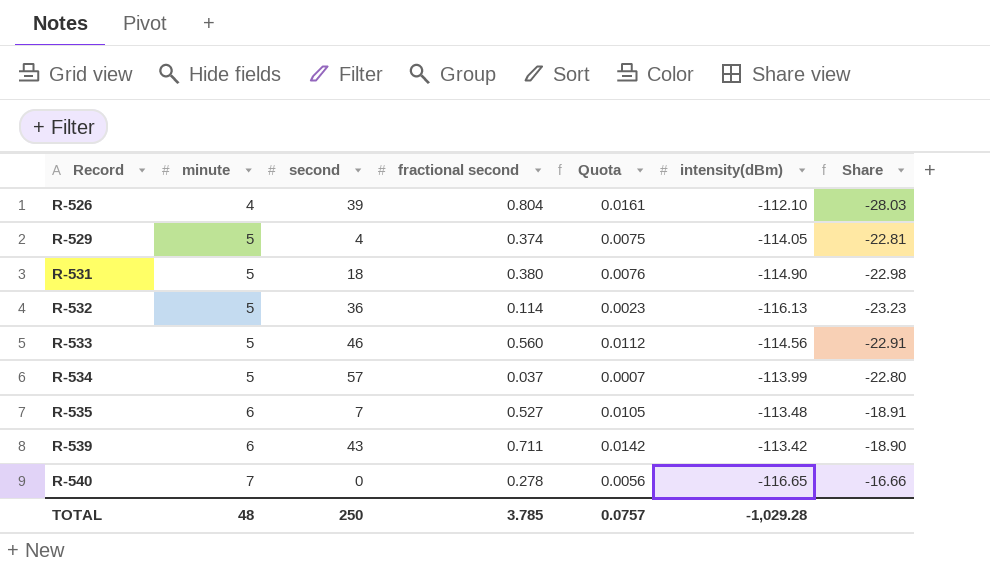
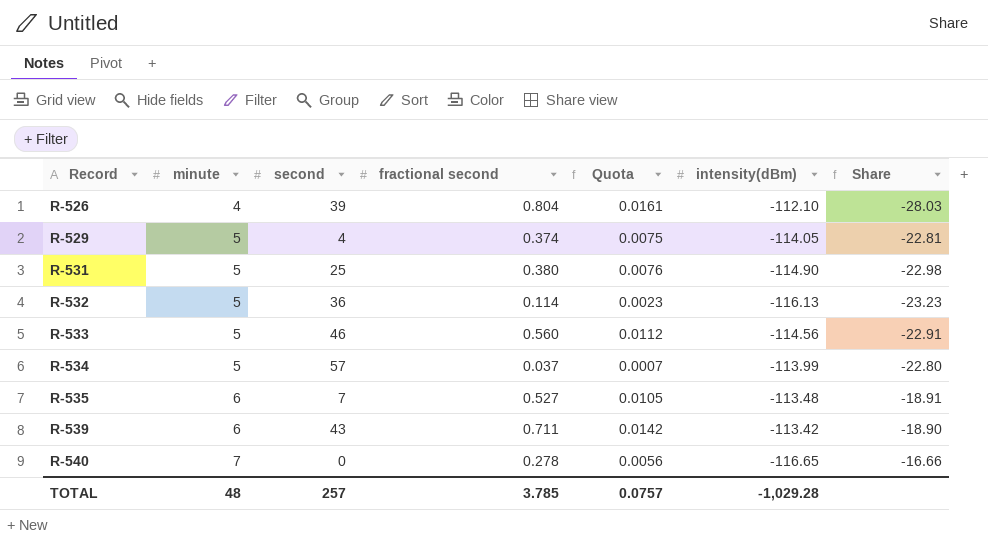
R-531 | second: 18 -> 25
TOTAL | second: 250 -> 257

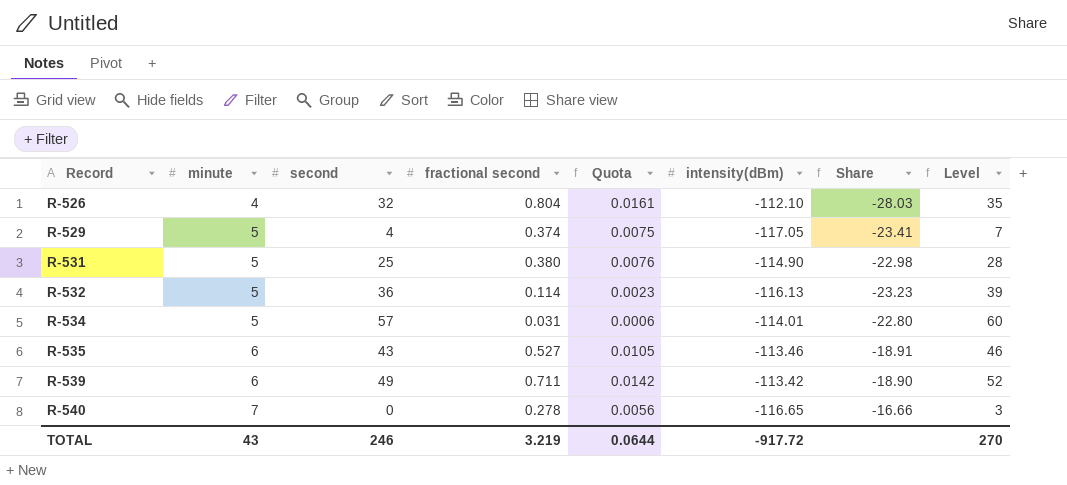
column Level | formula: none -> [second] + 3
row R-533: 5 | 46 | 0.560 | 0.0112 | -114.56 | -22.91 -> none
R-526 | second: 39 -> 32
R-529 | intensity(dBm): -114.05 -> -117.05
R-529 | Share: -22.81 -> -23.41
R-534 | fractional second: 0.037 -> 0.031
R-534 | Quota: 0.0007 -> 0.0006
R-534 | intensity(dBm): -113.99 -> -114.01
R-535 | second: 7 -> 43
R-535 | intensity(dBm): -113.48 -> -113.46
R-539 | second: 43 -> 49
TOTAL | minute: 48 -> 43
TOTAL | second: 257 -> 246
TOTAL | fractional second: 3.785 -> 3.219
TOTAL | Quota: 0.0757 -> 0.0644
TOTAL | intensity(dBm): -1,029.28 -> -917.72

